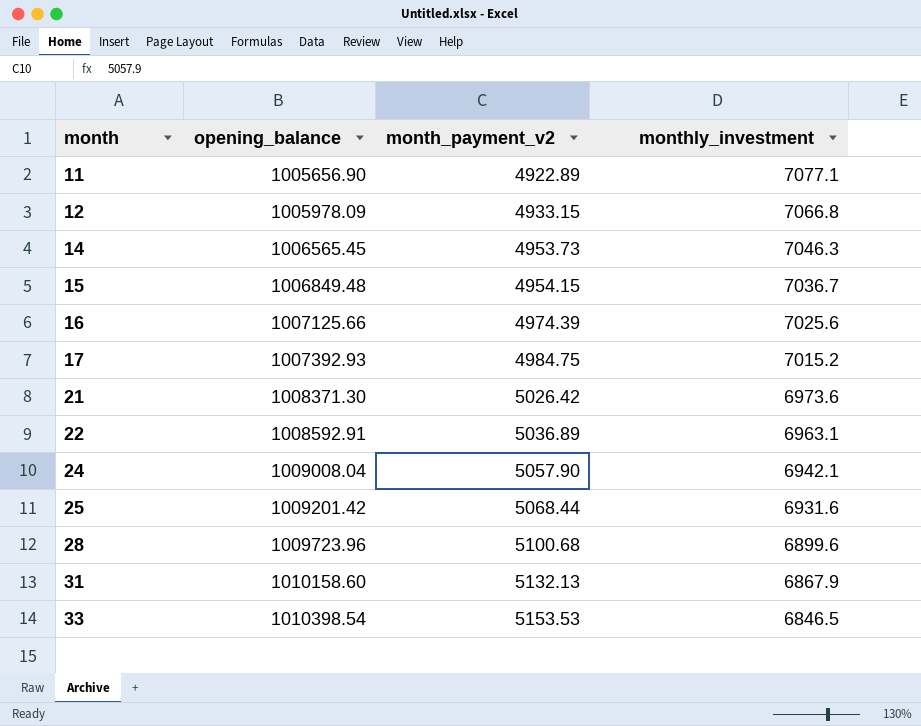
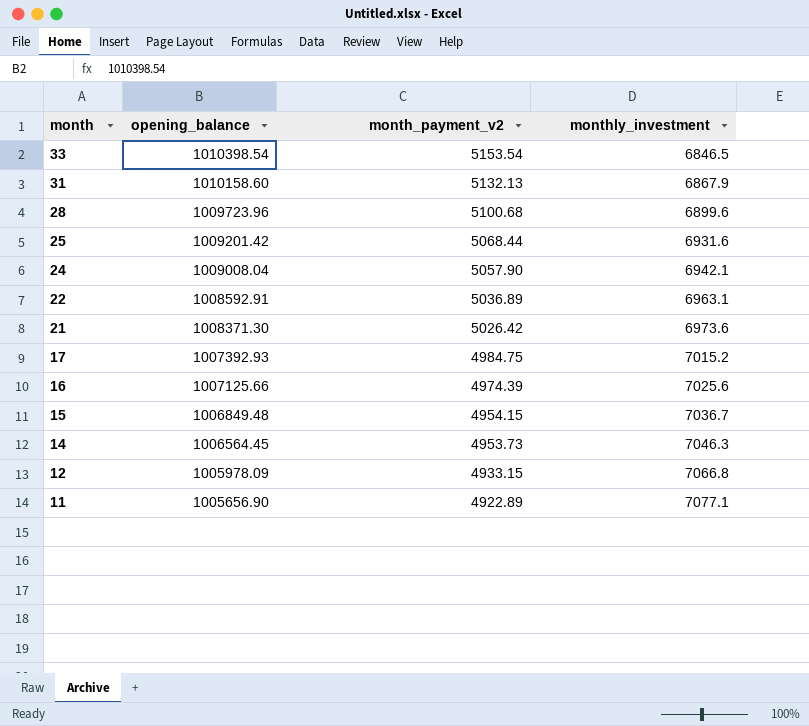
row order: month ascending -> month descending
33 | month_payment_v2: 5153.53 -> 5153.54
14 | opening_balance: 1006565.45 -> 1006564.45

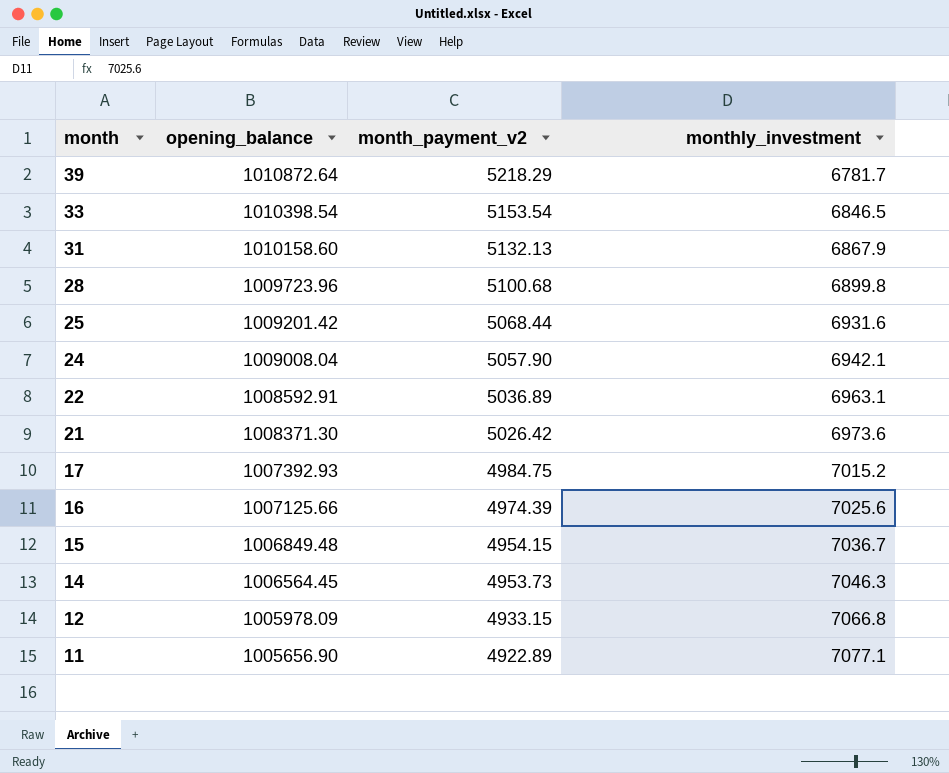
row 39: none -> 1010872.64 | 5218.29 | 6781.7
28 | monthly_investment: 6899.6 -> 6899.8

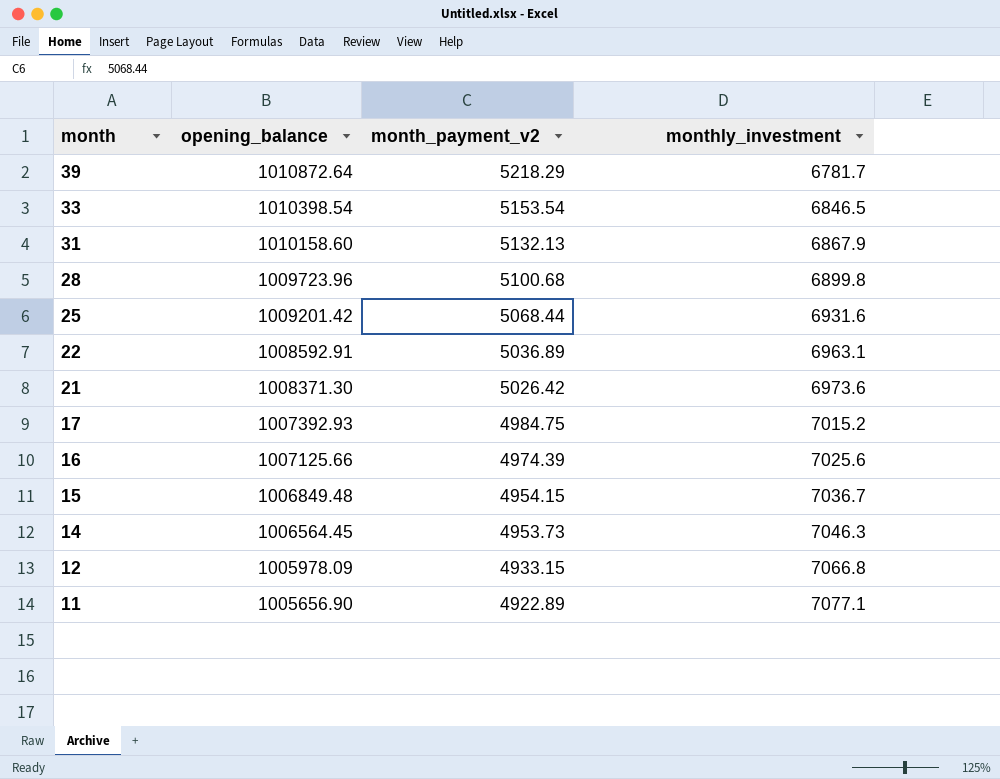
row 24: 1009008.04 | 5057.90 | 6942.1 -> none

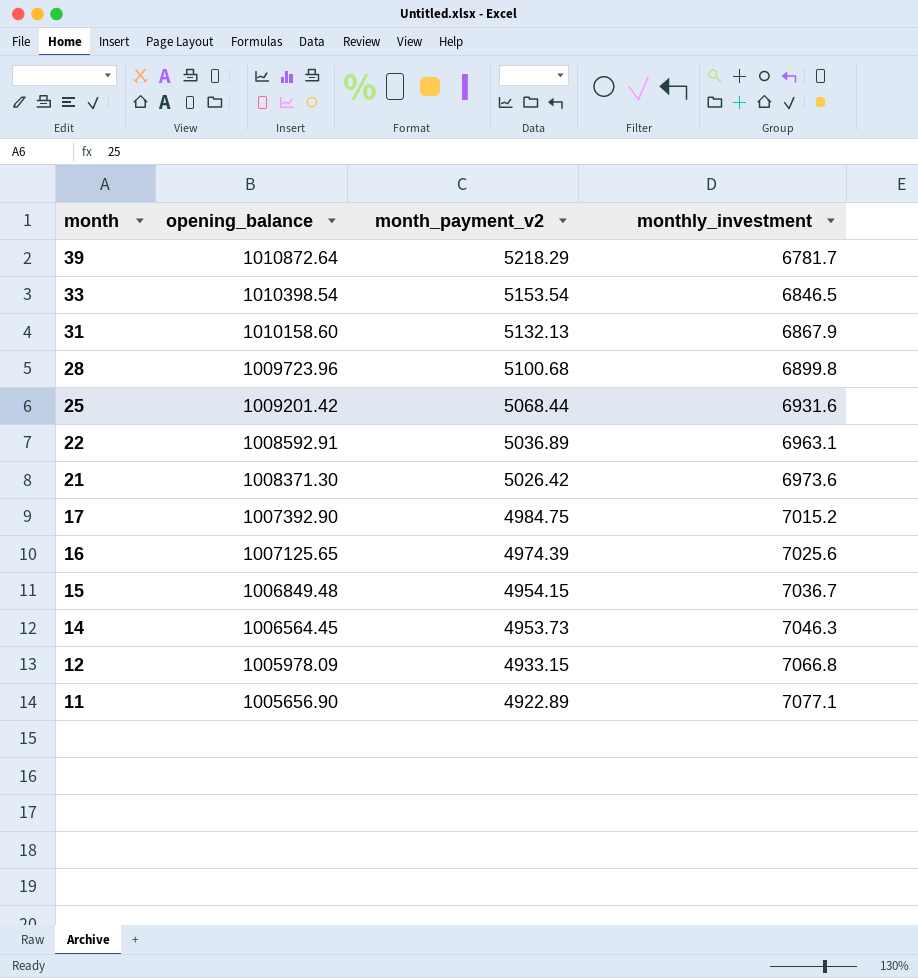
17 | opening_balance: 1007392.93 -> 1007392.90
16 | opening_balance: 1007125.66 -> 1007125.65

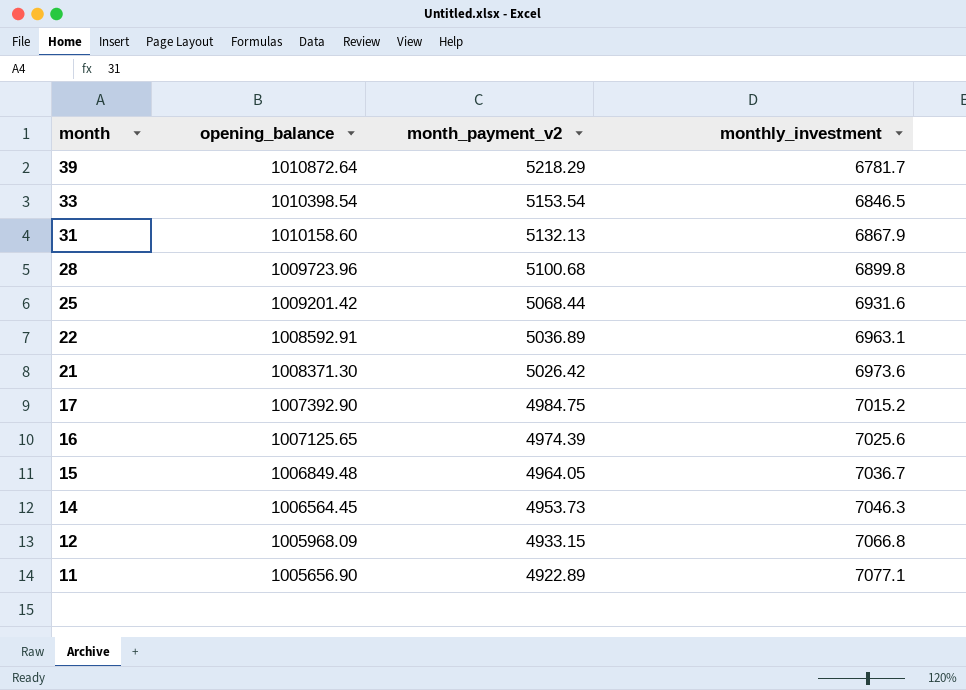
15 | month_payment_v2: 4954.15 -> 4964.05
12 | opening_balance: 1005978.09 -> 1005968.09

